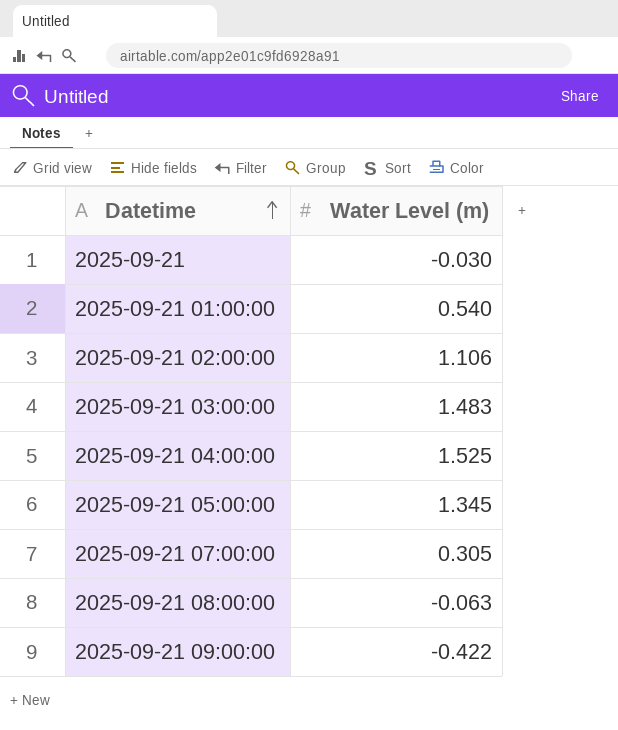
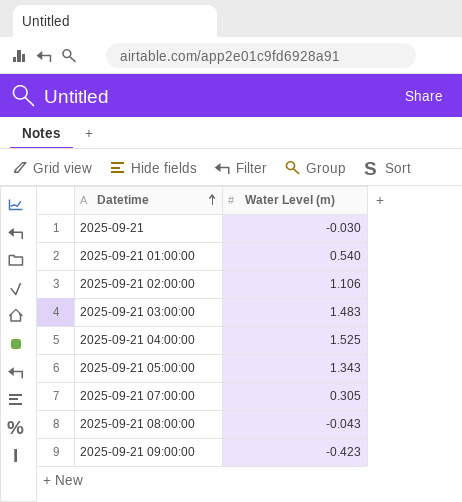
2025-09-21 05:00:00 | Water Level (m): 1.345 -> 1.343
2025-09-21 08:00:00 | Water Level (m): -0.063 -> -0.043
2025-09-21 09:00:00 | Water Level (m): -0.422 -> -0.423

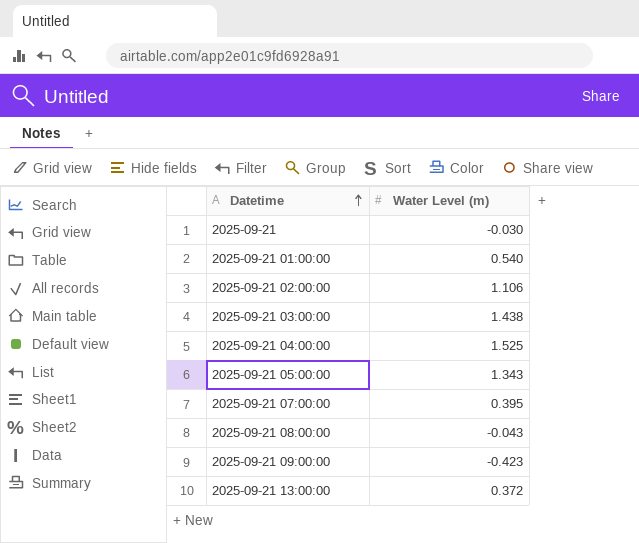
2025-09-21 03:00:00 | Water Level (m): 1.483 -> 1.438
2025-09-21 07:00:00 | Water Level (m): 0.305 -> 0.395
row 2025-09-21 13:00:00: none -> 0.372

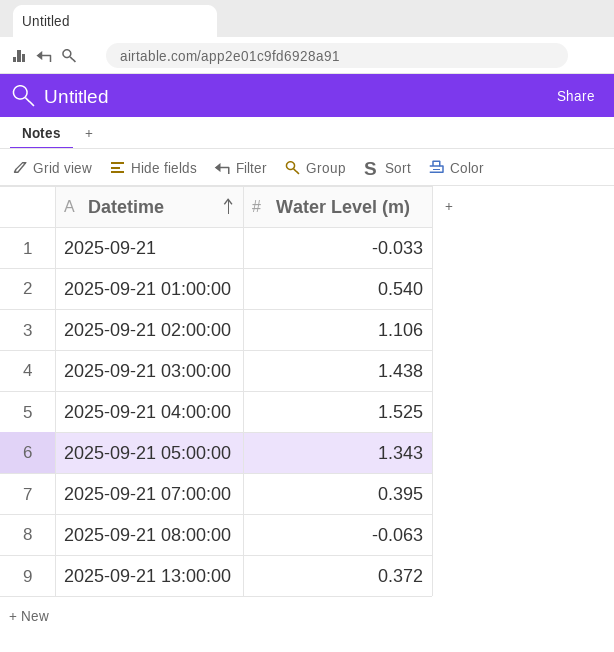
row 2025-09-21 09:00:00: -0.423 -> none
2025-09-21 | Water Level (m): -0.030 -> -0.033
2025-09-21 08:00:00 | Water Level (m): -0.043 -> -0.063

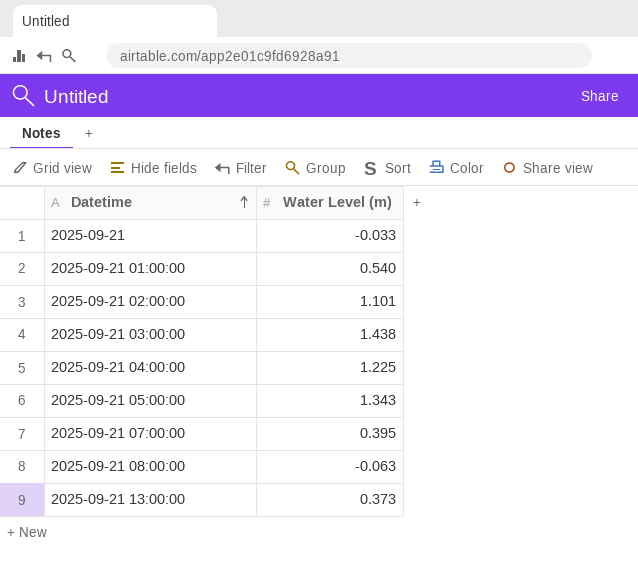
2025-09-21 02:00:00 | Water Level (m): 1.106 -> 1.101
2025-09-21 04:00:00 | Water Level (m): 1.525 -> 1.225
2025-09-21 13:00:00 | Water Level (m): 0.372 -> 0.373

